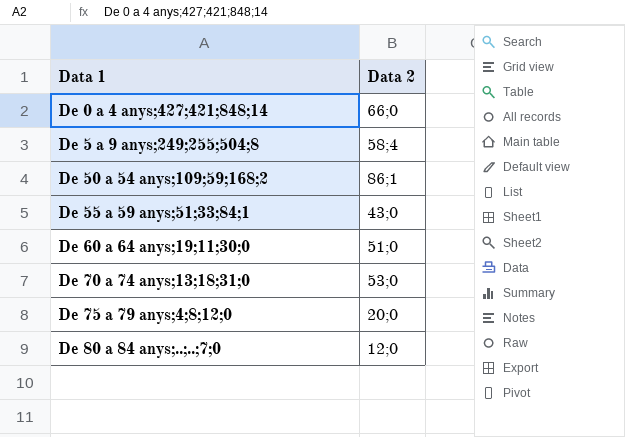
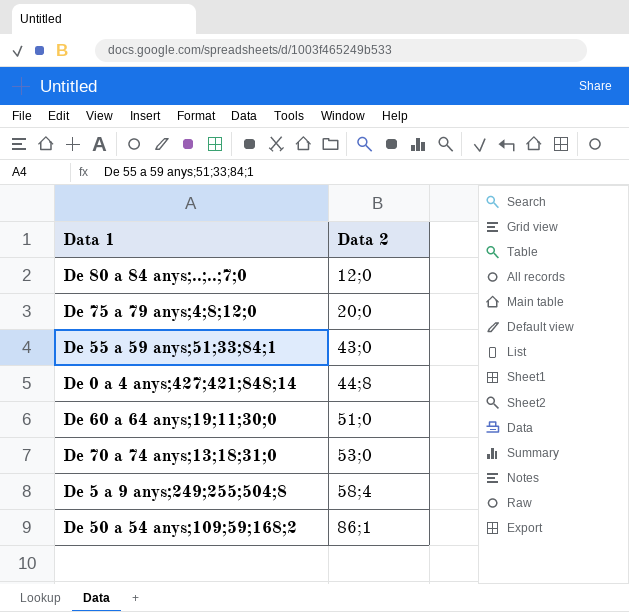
row order: Data 1 ascending -> Data 2 ascending
De 0 a 4 anys;427;421;848;14 | Data 2: 66;0 -> 44;8

